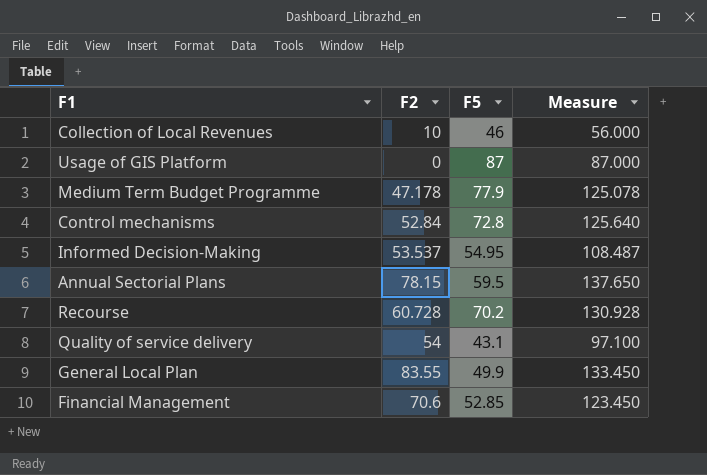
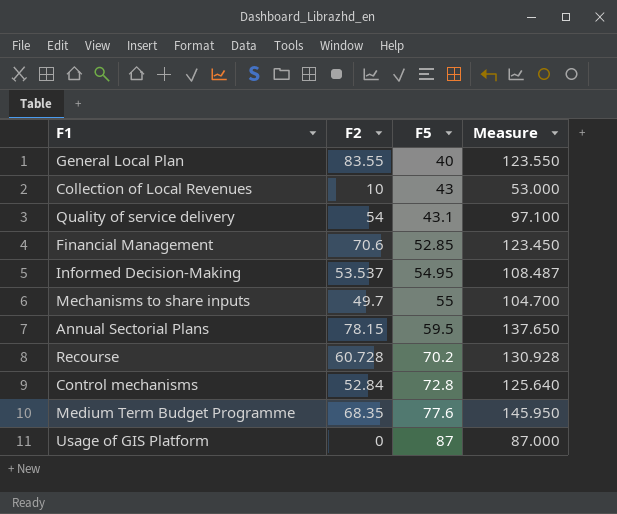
row order: none -> F5 ascending
General Local Plan | F5: 49.9 -> 40
General Local Plan | Measure: 133.450 -> 123.550
Collection of Local Revenues | F5: 46 -> 43
Collection of Local Revenues | Measure: 56.000 -> 53.000
row Mechanisms to share inputs: none -> 49.7 | 55 | 104.700
Medium Term Budget Programme | F2: 47.178 -> 68.35
Medium Term Budget Programme | F5: 77.9 -> 77.6
Medium Term Budget Programme | Measure: 125.078 -> 145.950

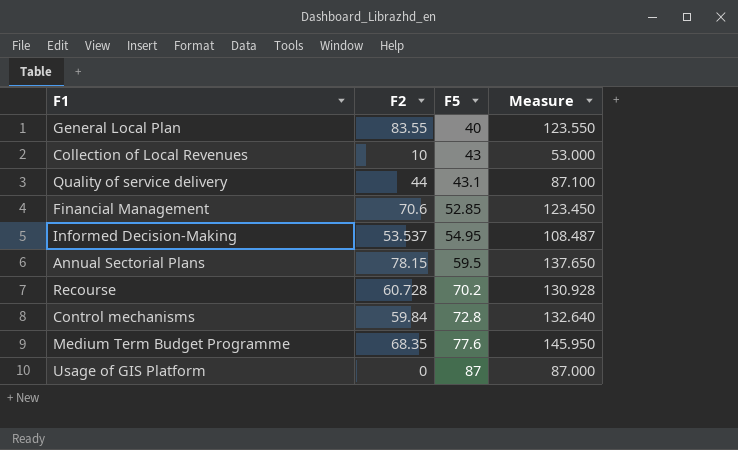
row Mechanisms to share inputs: 49.7 | 55 | 104.700 -> none
Quality of service delivery | F2: 54 -> 44
Quality of service delivery | Measure: 97.100 -> 87.100
Control mechanisms | F2: 52.84 -> 59.84
Control mechanisms | Measure: 125.640 -> 132.640

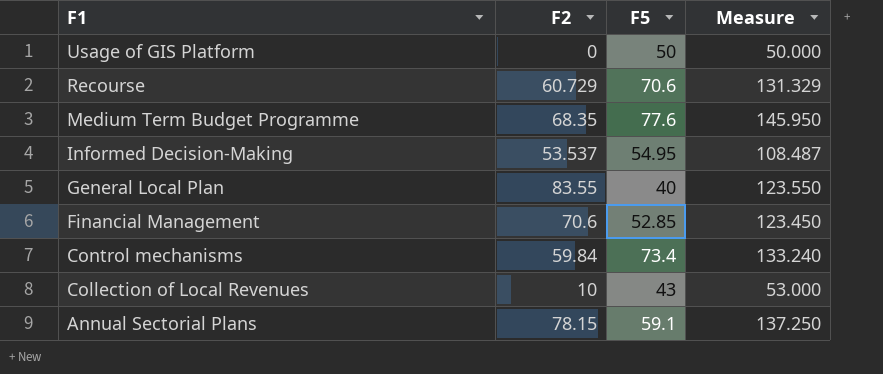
row order: F5 ascending -> F1 descending
row Quality of service delivery: 44 | 43.1 | 87.100 -> none
Usage of GIS Platform | F5: 87 -> 50
Usage of GIS Platform | Measure: 87.000 -> 50.000
Recourse | F2: 60.728 -> 60.729
Recourse | F5: 70.2 -> 70.6
Recourse | Measure: 130.928 -> 131.329
Control mechanisms | F5: 72.8 -> 73.4
Control mechanisms | Measure: 132.640 -> 133.240
Annual Sectorial Plans | F5: 59.5 -> 59.1
Annual Sectorial Plans | Measure: 137.650 -> 137.250

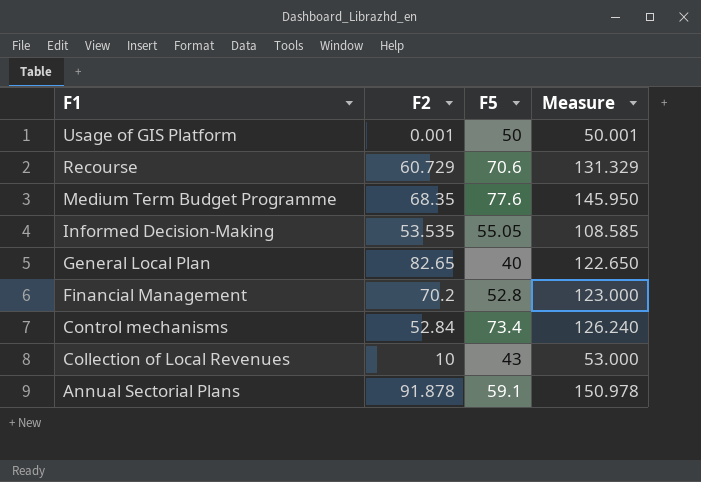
Usage of GIS Platform | F2: 0 -> 0.001
Usage of GIS Platform | Measure: 50.000 -> 50.001
Informed Decision-Making | F2: 53.537 -> 53.535
Informed Decision-Making | F5: 54.95 -> 55.05
Informed Decision-Making | Measure: 108.487 -> 108.585
General Local Plan | F2: 83.55 -> 82.65
General Local Plan | Measure: 123.550 -> 122.650
Financial Management | F2: 70.6 -> 70.2
Financial Management | F5: 52.85 -> 52.8
Financial Management | Measure: 123.450 -> 123.000
Control mechanisms | F2: 59.84 -> 52.84
Control mechanisms | Measure: 133.240 -> 126.240
Annual Sectorial Plans | F2: 78.15 -> 91.878
Annual Sectorial Plans | Measure: 137.250 -> 150.978

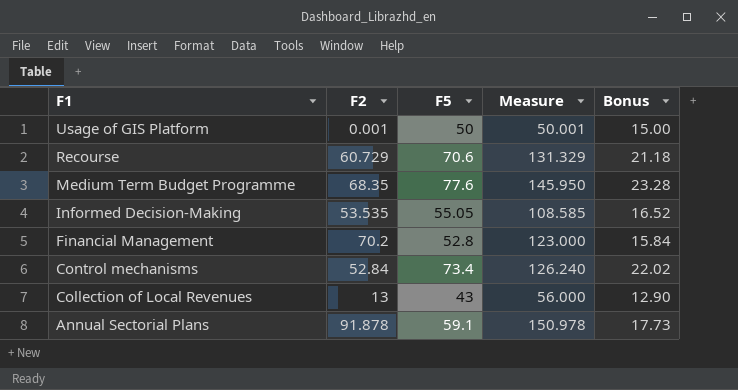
column Bonus | formula: none -> [F5] * 0.3
row General Local Plan: 82.65 | 40 | 122.650 -> none
Collection of Local Revenues | F2: 10 -> 13
Collection of Local Revenues | Measure: 53.000 -> 56.000

